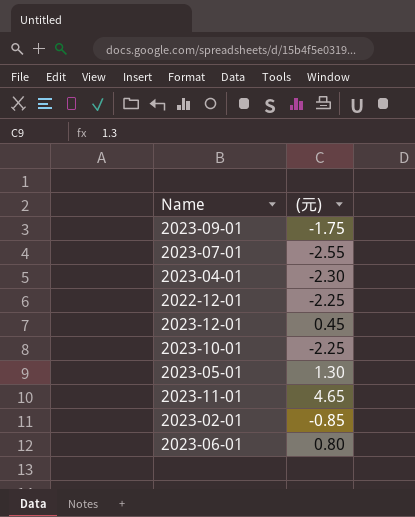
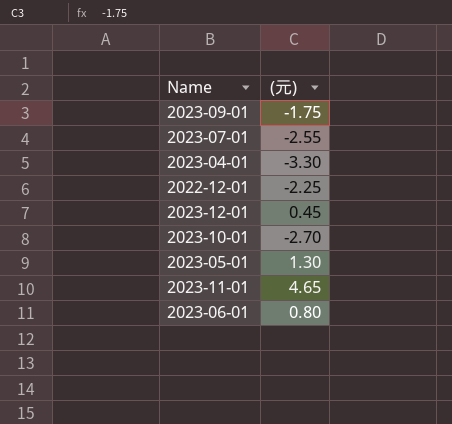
row 2023-02-01: -0.85 -> none
2023-04-01 | (元): -2.30 -> -3.30
2023-10-01 | (元): -2.25 -> -2.70

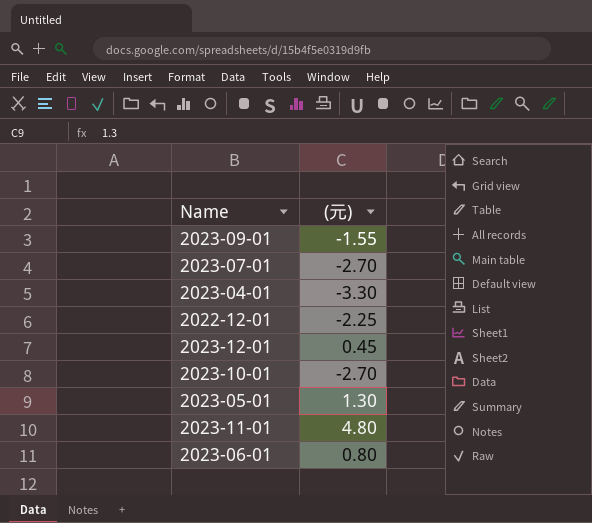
2023-09-01 | (元): -1.75 -> -1.55
2023-07-01 | (元): -2.55 -> -2.70
2023-11-01 | (元): 4.65 -> 4.80

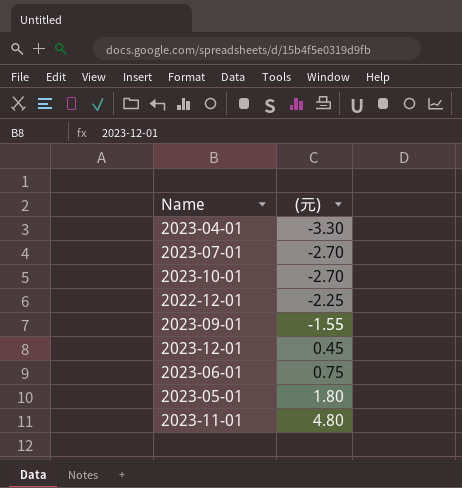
row order: none -> (元) ascending
2023-06-01 | (元): 0.80 -> 0.75
2023-05-01 | (元): 1.30 -> 1.80

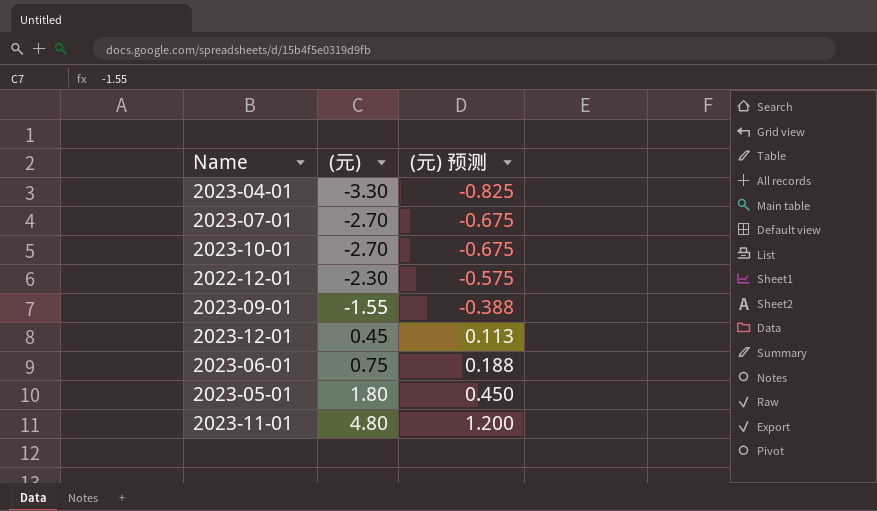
column (元) 预测 | formula: none -> [(元)] * 0.25
2022-12-01 | (元): -2.25 -> -2.30

